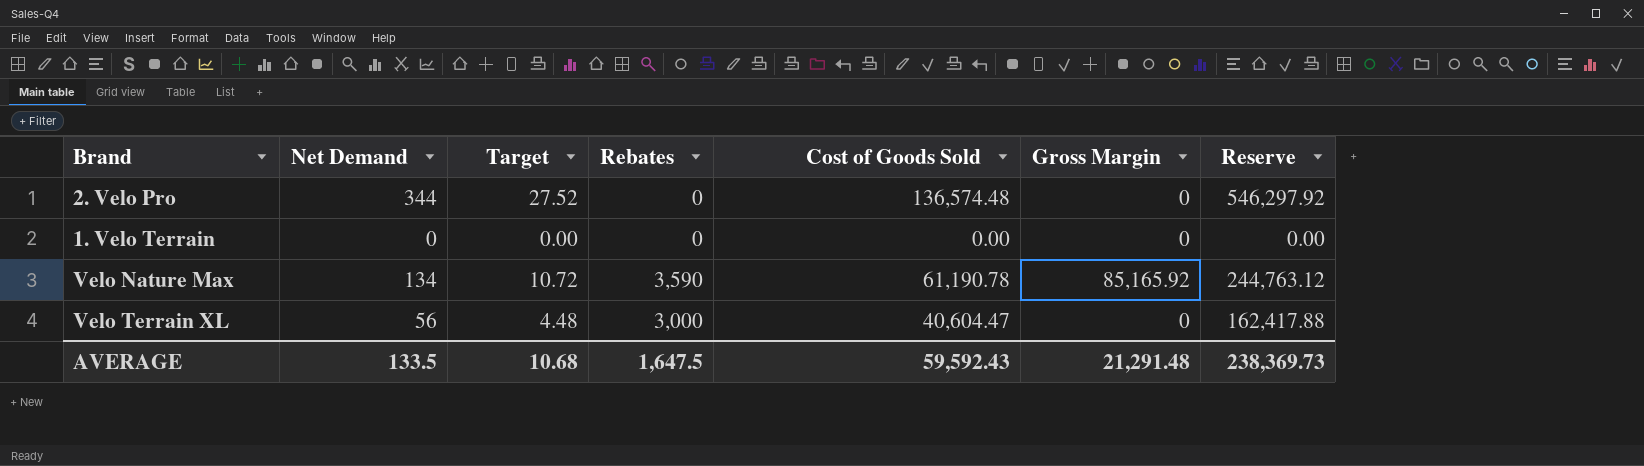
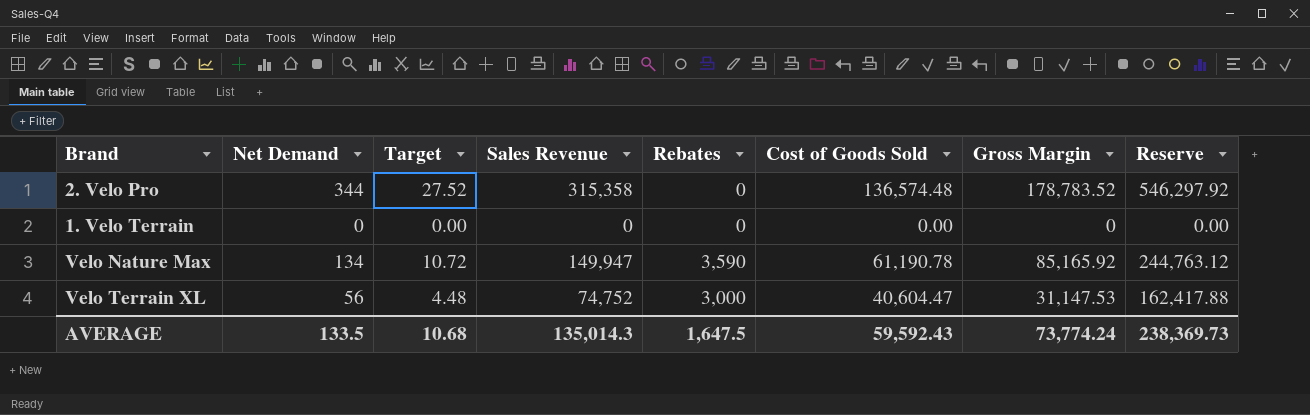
column Sales Revenue | formula: none -> [Rebates] + [Cost of Goods Sold] + [Gross Margin]
2. Velo Pro | Gross Margin: 0 -> 178,783.52
Velo Terrain XL | Gross Margin: 0 -> 31,147.53
AVERAGE | Gross Margin: 21,291.48 -> 73,774.24

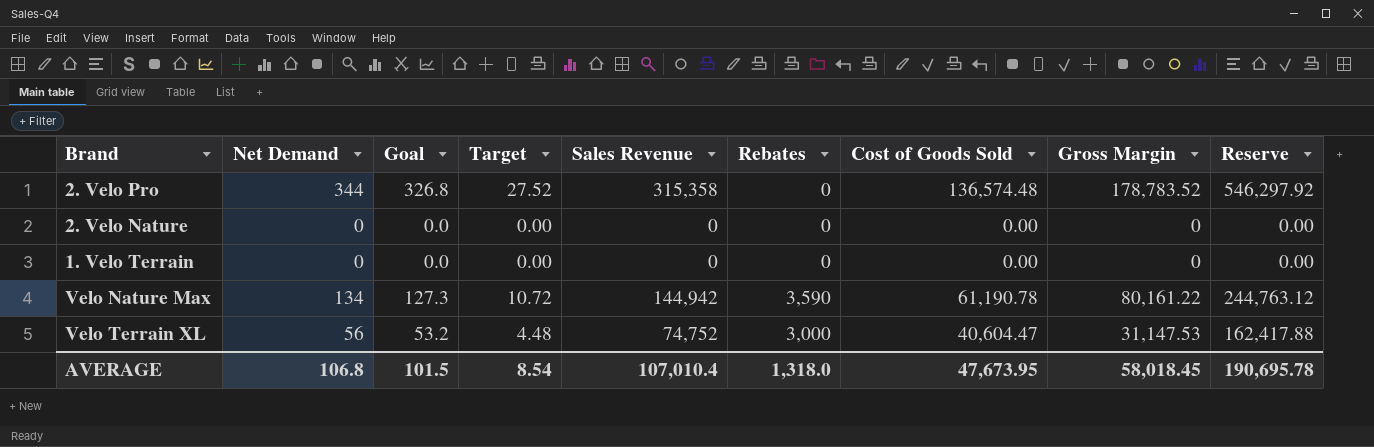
column Goal | formula: none -> [Net Demand] * 0.95
row 2. Velo Nature: none -> 0 | 0.0 | 0.00 | 0 | 0 | 0.00 | 0 | 0.00
Velo Nature Max | Sales Revenue: 149,947 -> 144,942
Velo Nature Max | Gross Margin: 85,165.92 -> 80,161.22
AVERAGE | Net Demand: 133.5 -> 106.8
AVERAGE | Target: 10.68 -> 8.54
AVERAGE | Sales Revenue: 135,014.3 -> 107,010.4
AVERAGE | Rebates: 1,647.5 -> 1,318.0
AVERAGE | Cost of Goods Sold: 59,592.43 -> 47,673.95
AVERAGE | Gross Margin: 73,774.24 -> 58,018.45
AVERAGE | Reserve: 238,369.73 -> 190,695.78

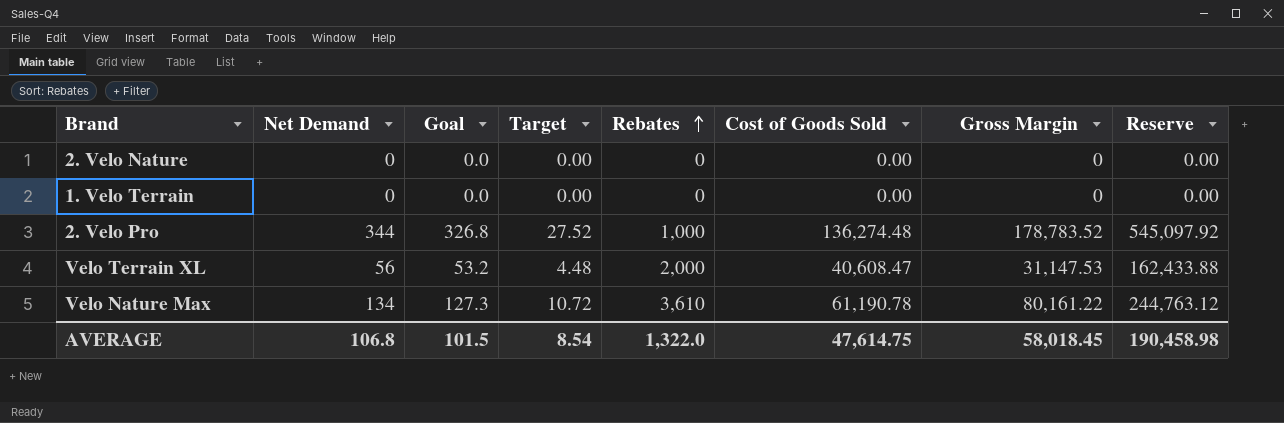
row order: none -> Rebates ascending
column Sales Revenue | formula: [Rebates] + [Cost of Goods Sold] + [Gross Margin] -> none
2. Velo Pro | Rebates: 0 -> 1,000
2. Velo Pro | Cost of Goods Sold: 136,574.48 -> 136,274.48
2. Velo Pro | Reserve: 546,297.92 -> 545,097.92
Velo Terrain XL | Rebates: 3,000 -> 2,000
Velo Terrain XL | Cost of Goods Sold: 40,604.47 -> 40,608.47
Velo Terrain XL | Reserve: 162,417.88 -> 162,433.88
Velo Nature Max | Rebates: 3,590 -> 3,610
AVERAGE | Rebates: 1,318.0 -> 1,322.0
AVERAGE | Cost of Goods Sold: 47,673.95 -> 47,614.75
AVERAGE | Reserve: 190,695.78 -> 190,458.98

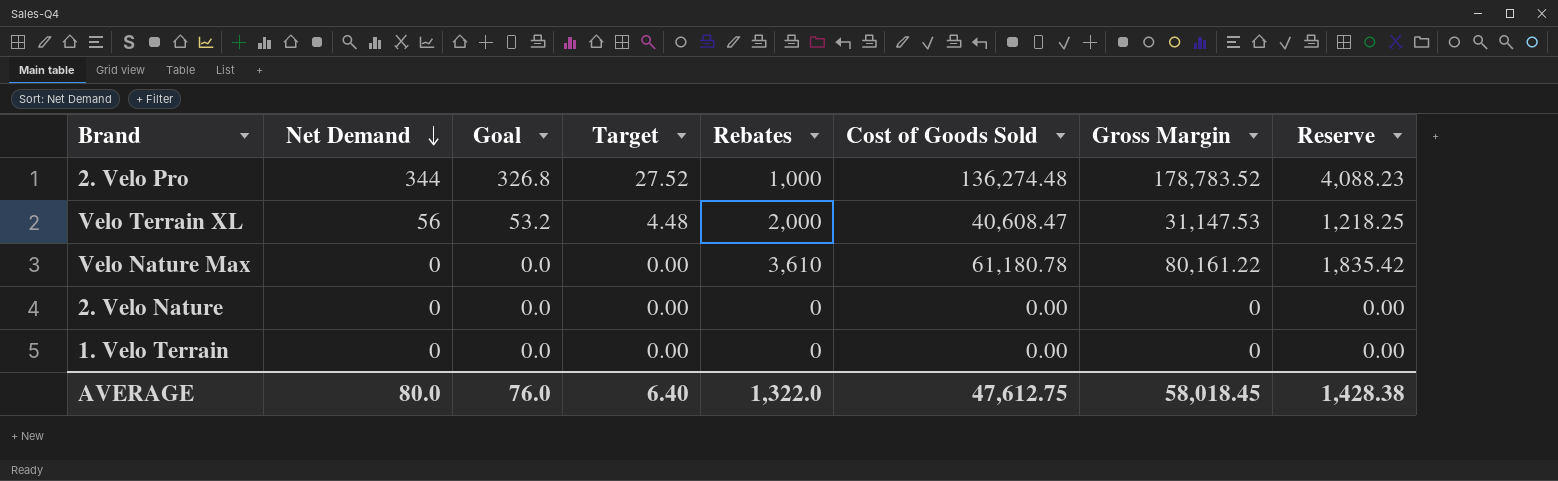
row order: Rebates ascending -> Net Demand descending
column Reserve | formula: [Cost of Goods Sold] * 4 -> [Cost of Goods Sold] * 0.03
Velo Nature Max | Net Demand: 134 -> 0
Velo Nature Max | Goal: 127.3 -> 0.0
Velo Nature Max | Target: 10.72 -> 0.00
Velo Nature Max | Cost of Goods Sold: 61,190.78 -> 61,180.78
AVERAGE | Net Demand: 106.8 -> 80.0
AVERAGE | Goal: 101.5 -> 76.0
AVERAGE | Target: 8.54 -> 6.40
AVERAGE | Cost of Goods Sold: 47,614.75 -> 47,612.75
AVERAGE | Reserve: 190,458.98 -> 1,428.38

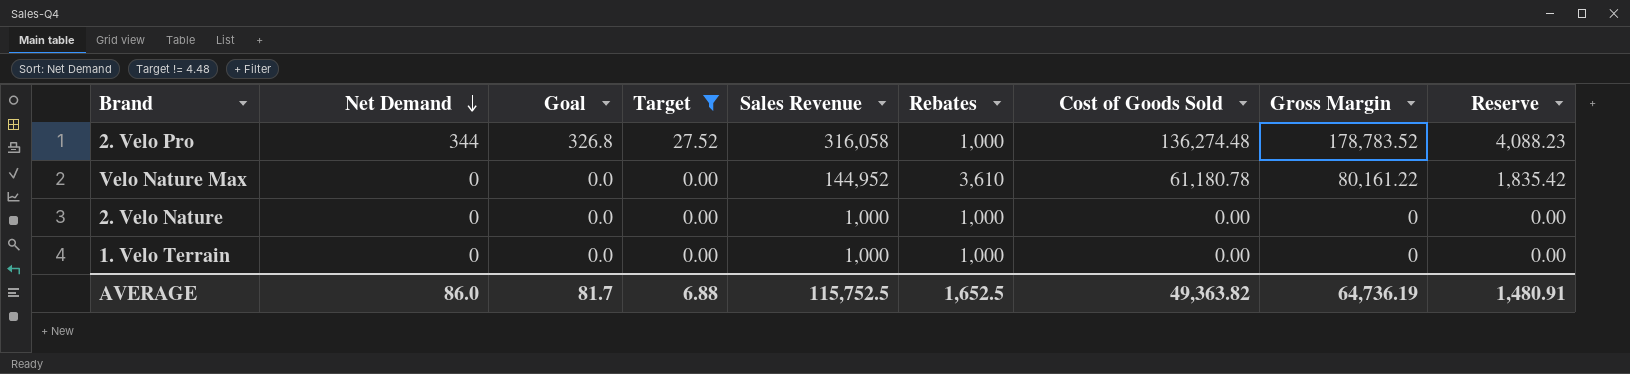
filter: none -> Target != 4.48
column Sales Revenue | formula: none -> [Rebates] + [Cost of Goods Sold] + [Gross Margin]
2. Velo Nature | Rebates: 0 -> 1,000
1. Velo Terrain | Rebates: 0 -> 1,000
AVERAGE | Net Demand: 80.0 -> 86.0
AVERAGE | Goal: 76.0 -> 81.7
AVERAGE | Target: 6.40 -> 6.88
AVERAGE | Rebates: 1,322.0 -> 1,652.5
AVERAGE | Cost of Goods Sold: 47,612.75 -> 49,363.82
AVERAGE | Gross Margin: 58,018.45 -> 64,736.19
AVERAGE | Reserve: 1,428.38 -> 1,480.91

